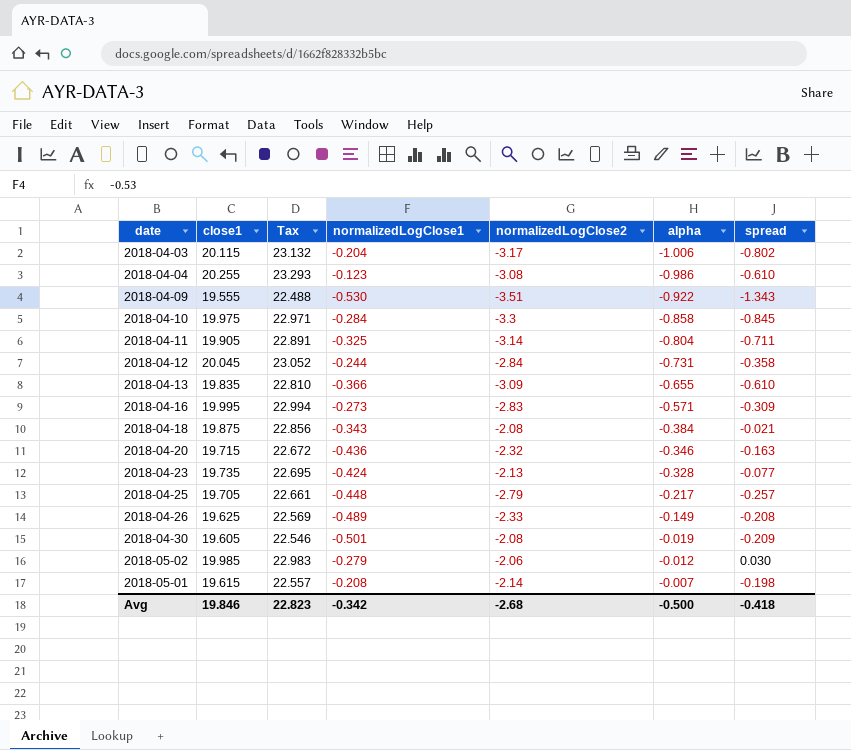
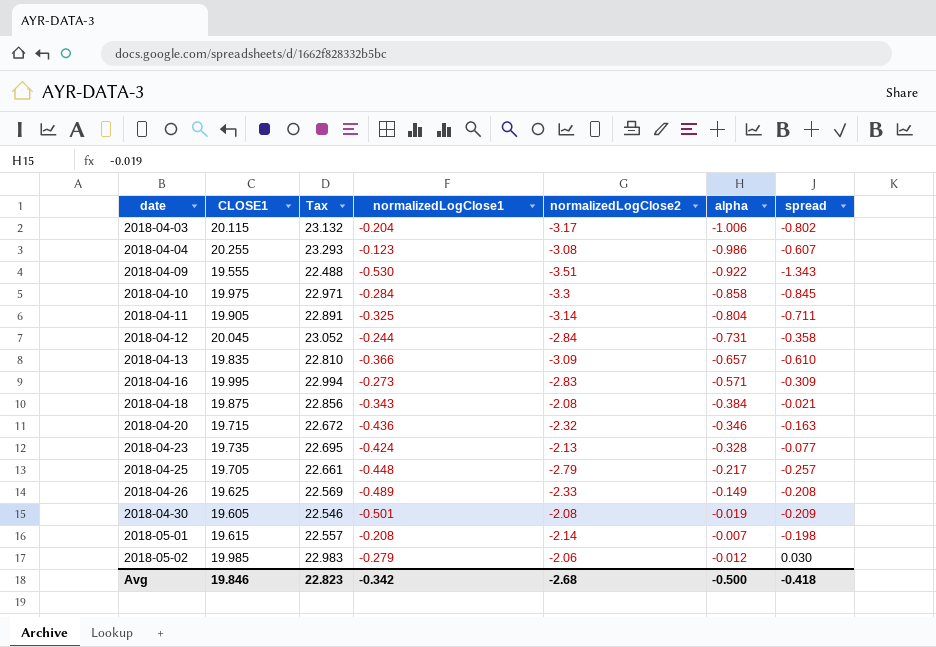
row order: alpha ascending -> date ascending
column name: close1 -> CLOSE1
2018-04-04 | spread: -0.610 -> -0.607
2018-04-13 | alpha: -0.655 -> -0.657

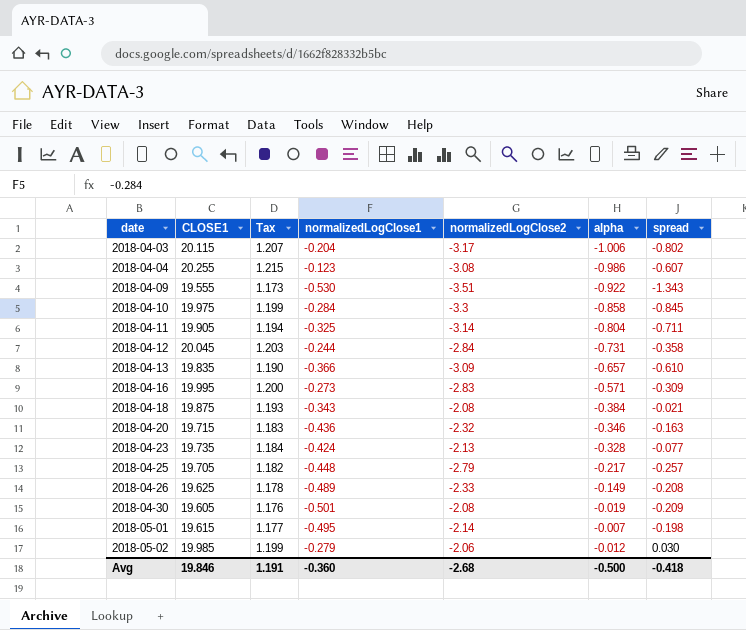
column Tax | formula: [CLOSE1] * 1.15 -> [CLOSE1] * 0.06
2018-05-01 | normalizedLogClose1: -0.208 -> -0.495
Avg | Tax: 22.823 -> 1.191
Avg | normalizedLogClose1: -0.342 -> -0.360

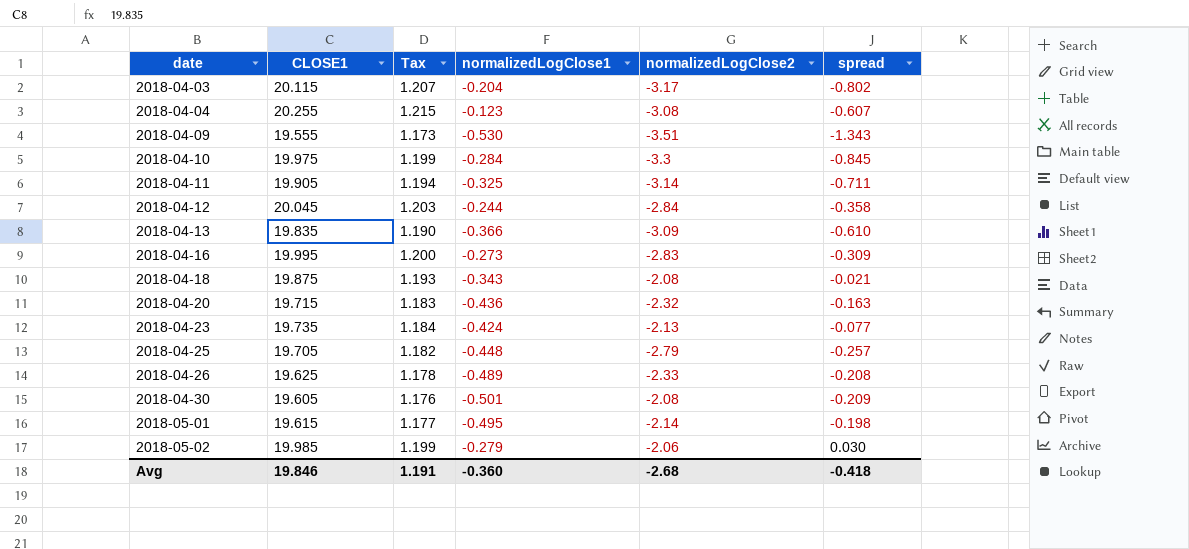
column alpha | position: 6 -> none

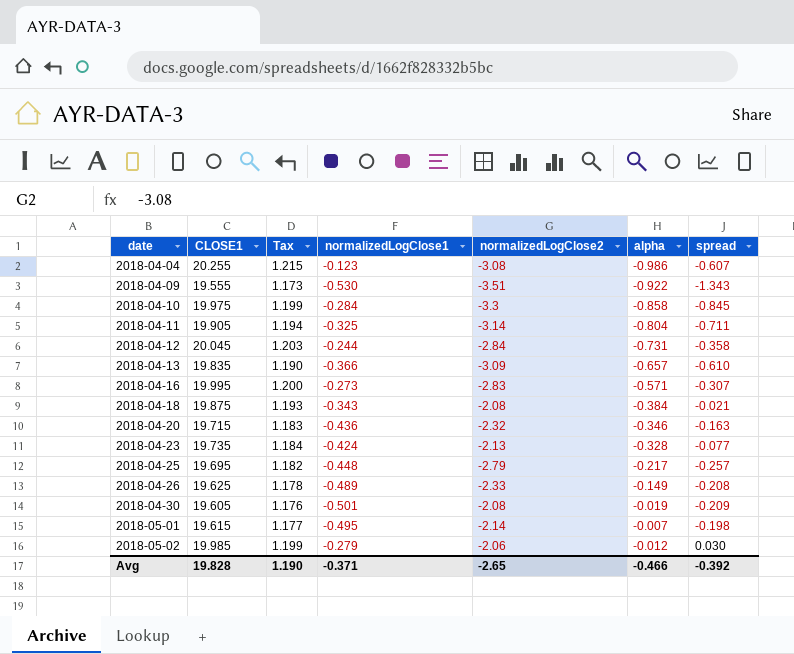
column alpha | position: none -> 6
row 2018-04-03: 20.115 | 1.207 | -0.204 | -3.17 | -0.802 -> none
2018-04-16 | spread: -0.309 -> -0.307
2018-04-25 | CLOSE1: 19.705 -> 19.695
Avg | CLOSE1: 19.846 -> 19.828
Avg | Tax: 1.191 -> 1.190
Avg | normalizedLogClose1: -0.360 -> -0.371
Avg | normalizedLogClose2: -2.68 -> -2.65
Avg | spread: -0.418 -> -0.392

